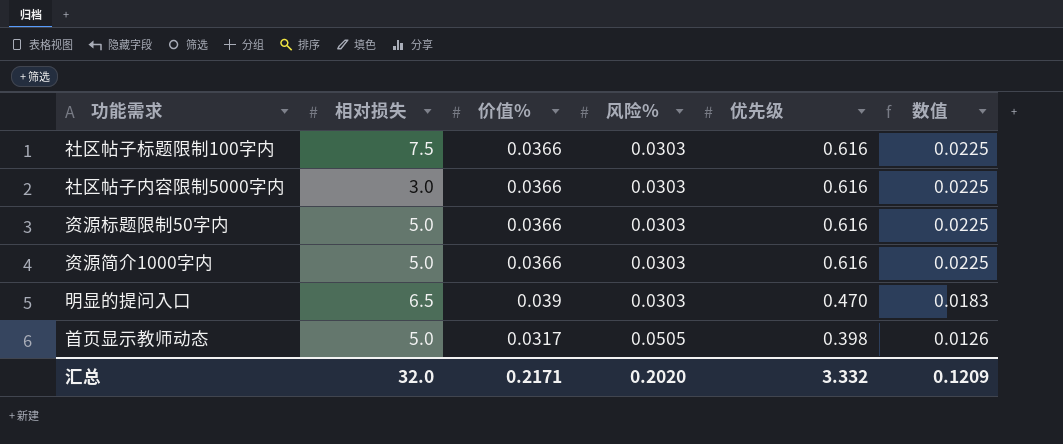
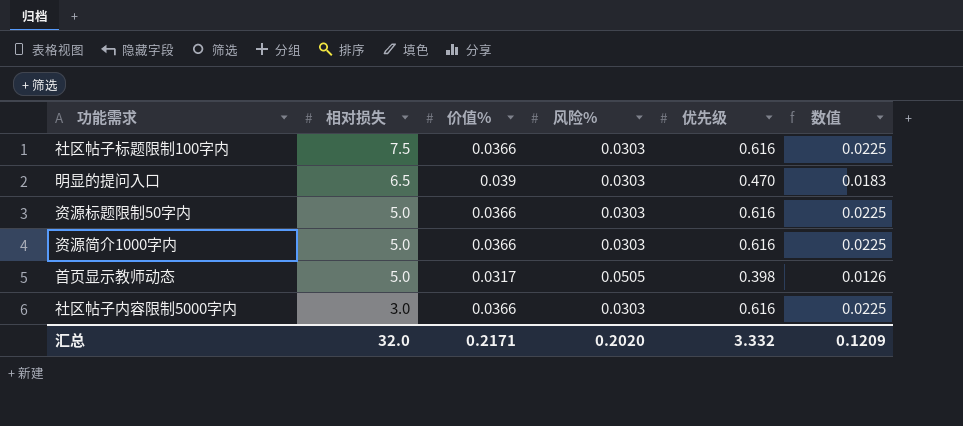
row order: 风险% ascending -> 相对损失 descending

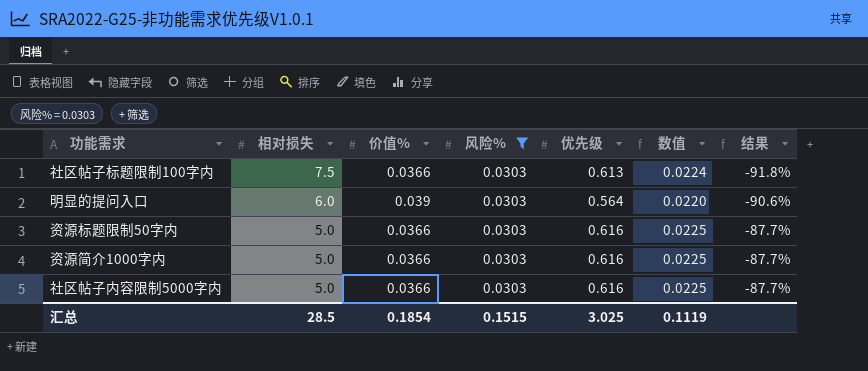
filter: none -> 风险% = 0.0303
column 结果 | formula: none -> ([优先级] - [相对损失]) / [相对损失]
社区帖子标题限制100字内 | 优先级: 0.616 -> 0.613
社区帖子标题限制100字内 | 数值: 0.0225 -> 0.0224
明显的提问入口 | 相对损失: 6.5 -> 6.0
明显的提问入口 | 优先级: 0.470 -> 0.564
明显的提问入口 | 数值: 0.0183 -> 0.0220
社区帖子内容限制5000字内 | 相对损失: 3.0 -> 5.0
汇总 | 相对损失: 32.0 -> 28.5
汇总 | 价值%: 0.2171 -> 0.1854
汇总 | 风险%: 0.2020 -> 0.1515
汇总 | 优先级: 3.332 -> 3.025
汇总 | 数值: 0.1209 -> 0.1119

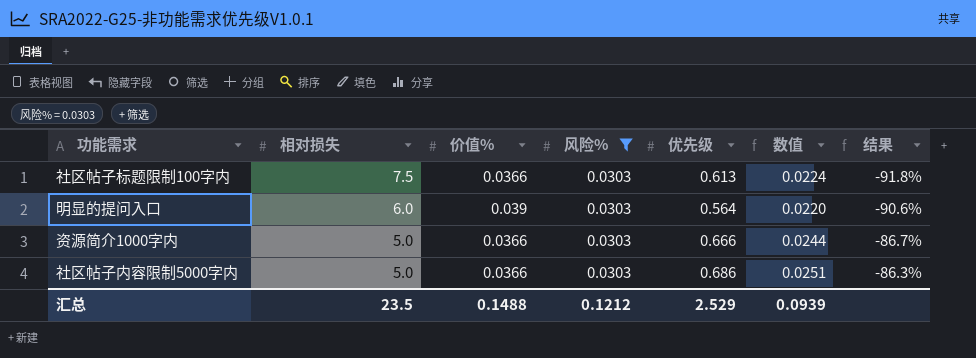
row 资源标题限制50字内: 5.0 | 0.0366 | 0.0303 | 0.616 | 0.0225 | -87.7% -> none
资源简介1000字内 | 优先级: 0.616 -> 0.666
资源简介1000字内 | 数值: 0.0225 -> 0.0244
资源简介1000字内 | 结果: -87.7% -> -86.7%
社区帖子内容限制5000字内 | 优先级: 0.616 -> 0.686
社区帖子内容限制5000字内 | 数值: 0.0225 -> 0.0251
社区帖子内容限制5000字内 | 结果: -87.7% -> -86.3%
汇总 | 相对损失: 28.5 -> 23.5
汇总 | 价值%: 0.1854 -> 0.1488
汇总 | 风险%: 0.1515 -> 0.1212
汇总 | 优先级: 3.025 -> 2.529
汇总 | 数值: 0.1119 -> 0.0939

